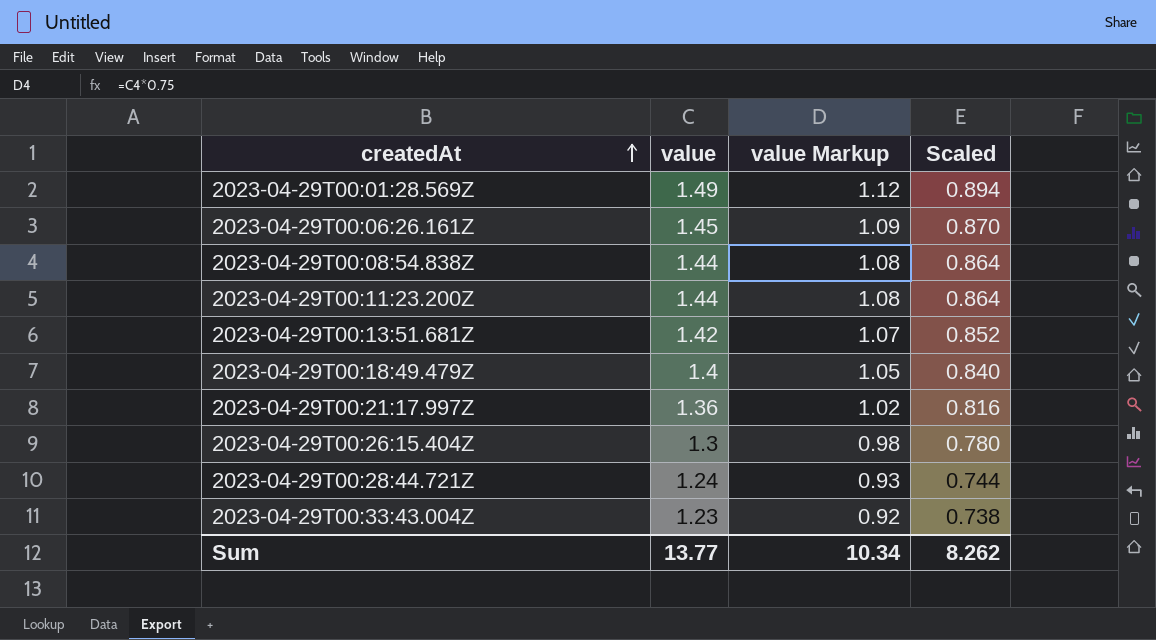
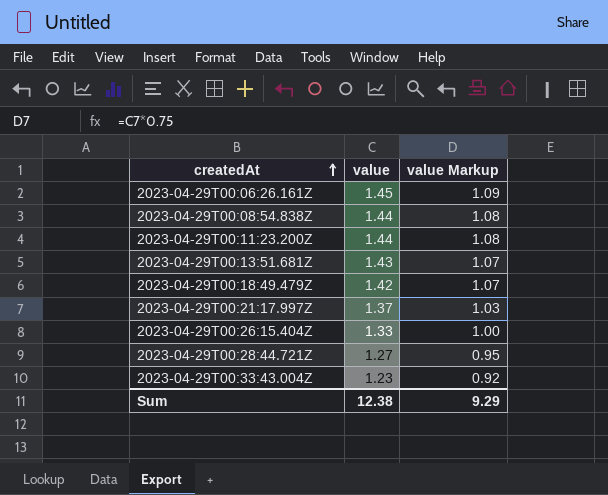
column Scaled | formula: [value] * 0.6 -> none
row 2023-04-29T00:01:28.569Z: 1.49 | 1.12 | 0.894 -> none
2023-04-29T00:13:51.681Z | value: 1.42 -> 1.43
2023-04-29T00:18:49.479Z | value: 1.4 -> 1.42
2023-04-29T00:18:49.479Z | value Markup: 1.05 -> 1.07
2023-04-29T00:21:17.997Z | value: 1.36 -> 1.37
2023-04-29T00:21:17.997Z | value Markup: 1.02 -> 1.03
2023-04-29T00:26:15.404Z | value: 1.3 -> 1.33
2023-04-29T00:26:15.404Z | value Markup: 0.98 -> 1.00
2023-04-29T00:28:44.721Z | value: 1.24 -> 1.27
2023-04-29T00:28:44.721Z | value Markup: 0.93 -> 0.95
Sum | value: 13.77 -> 12.38
Sum | value Markup: 10.34 -> 9.29

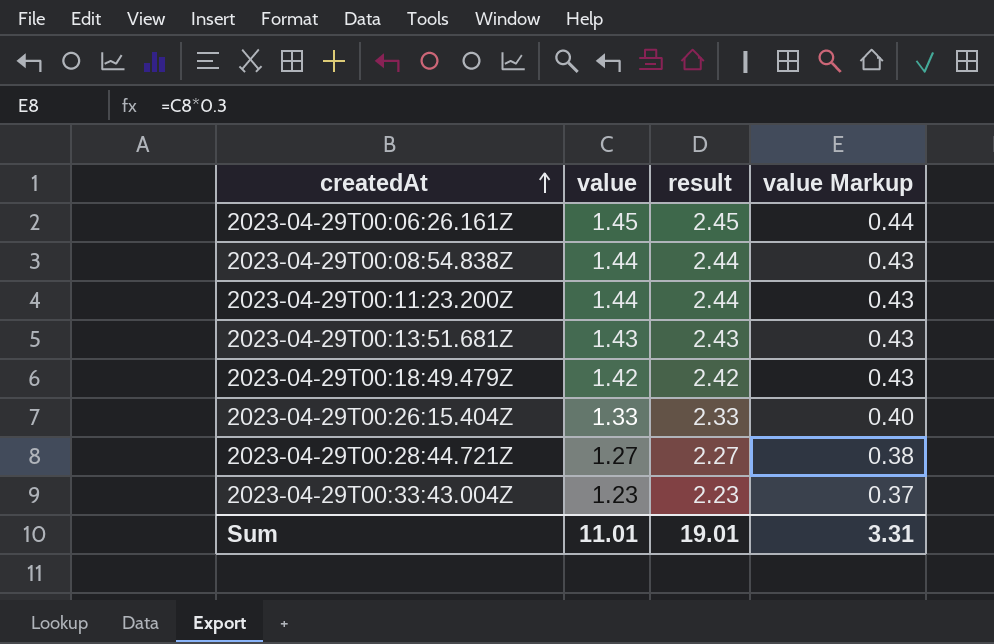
column result | formula: none -> [value] + 1
column value Markup | formula: [value] * 0.75 -> [value] * 0.3
row 2023-04-29T00:21:17.997Z: 1.37 | 1.03 -> none
Sum | value: 12.38 -> 11.01
Sum | value Markup: 9.29 -> 3.31

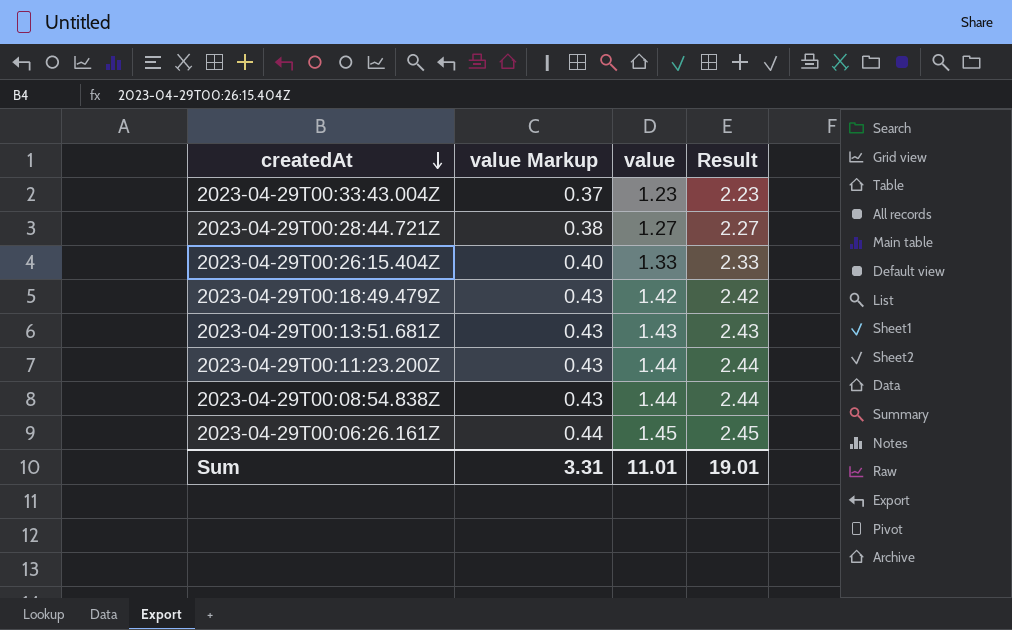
row order: createdAt ascending -> createdAt descending
column value Markup | position: 4 -> 2
column name: result -> Result

